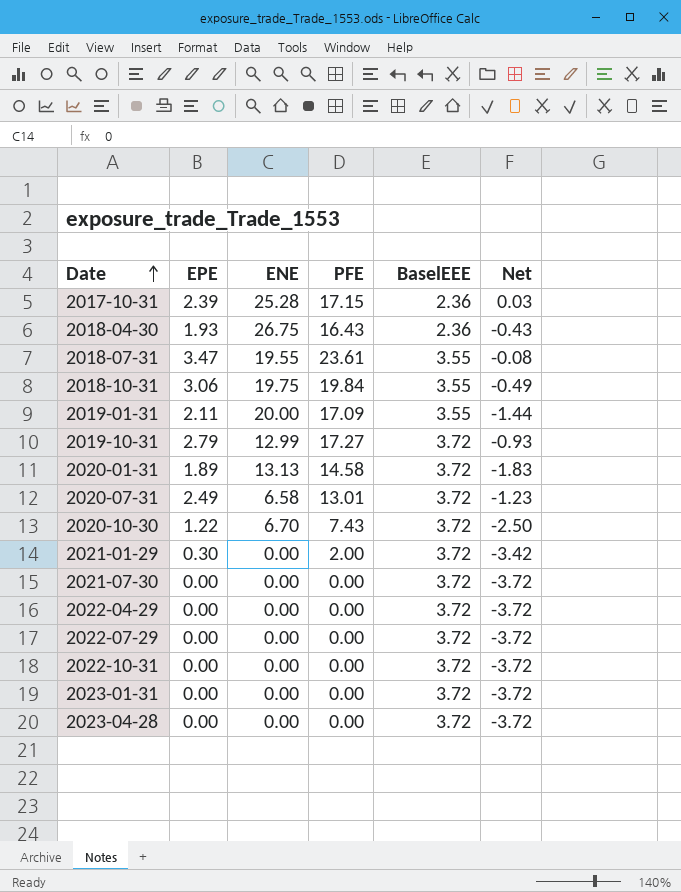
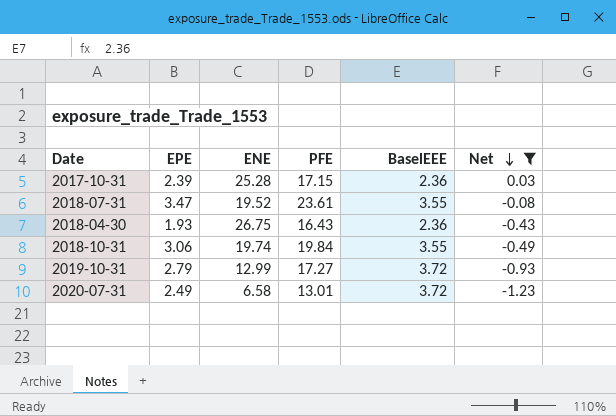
filter: none -> Net >= -1.23
row order: Date ascending -> Net descending
2018-07-31 | ENE: 19.55 -> 19.52
2018-10-31 | ENE: 19.75 -> 19.74

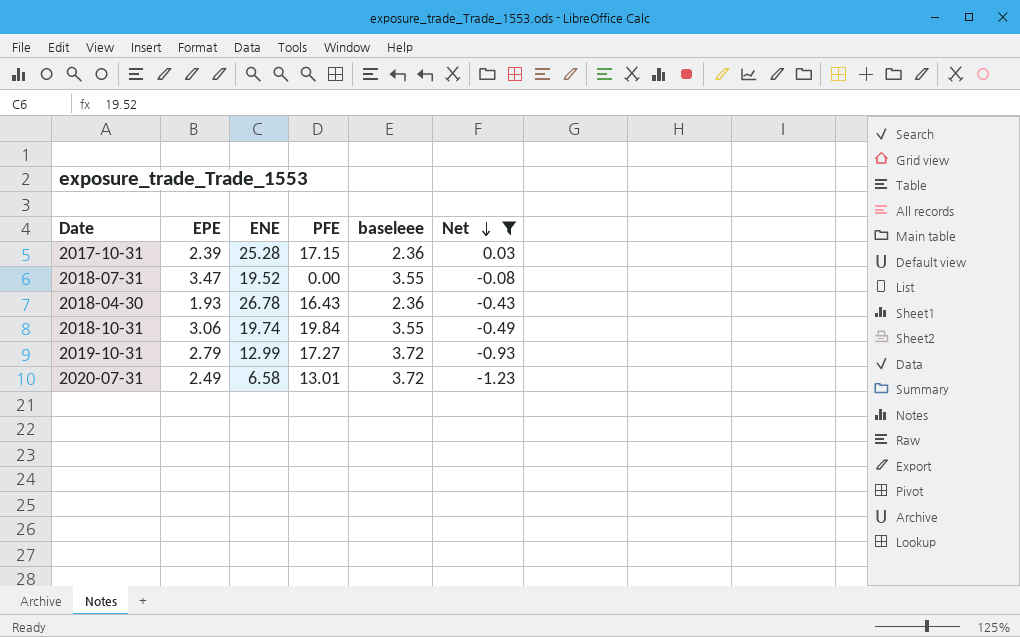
column name: BaselEEE -> baseleee
2018-07-31 | PFE: 23.61 -> 0.00
2018-04-30 | ENE: 26.75 -> 26.78

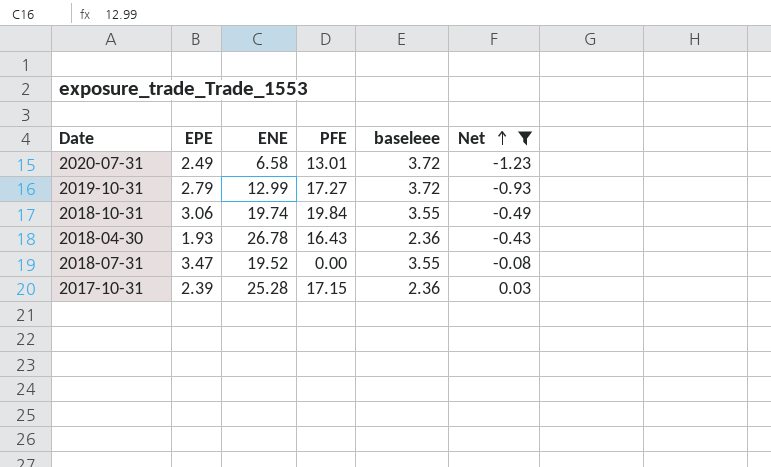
row order: Net descending -> Net ascending

